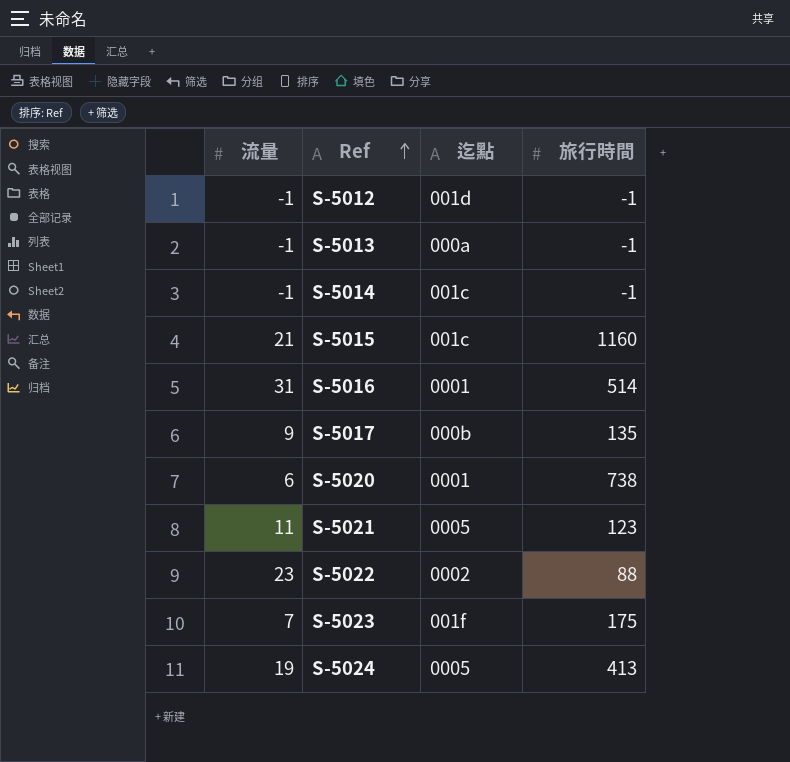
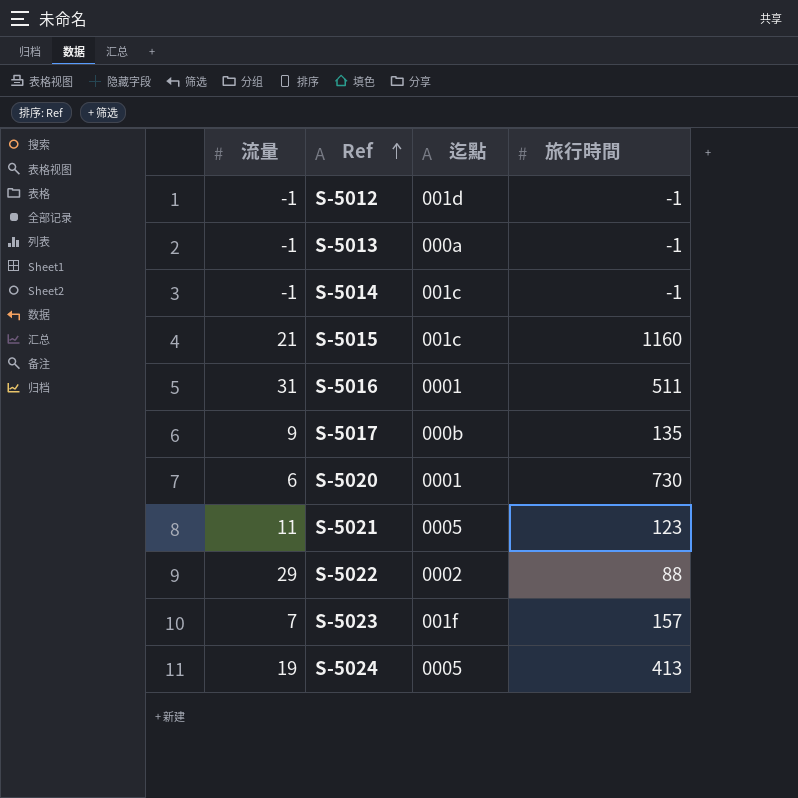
S-5016 | 旅行時間: 514 -> 511
S-5020 | 旅行時間: 738 -> 730
S-5022 | 流量: 23 -> 29
S-5023 | 旅行時間: 175 -> 157

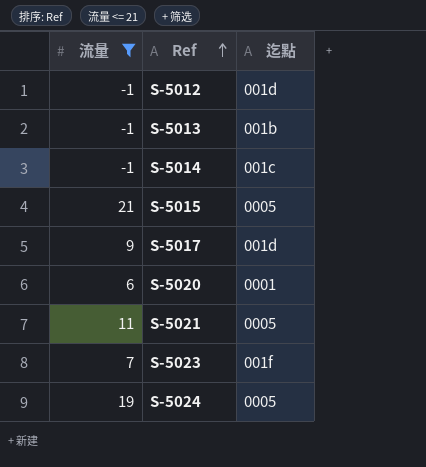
filter: none -> 流量 <= 21
column 旅行時間 | position: 4 -> none
S-5013 | 迄點: 000a -> 001b
S-5015 | 迄點: 001c -> 0005
S-5017 | 迄點: 000b -> 001d

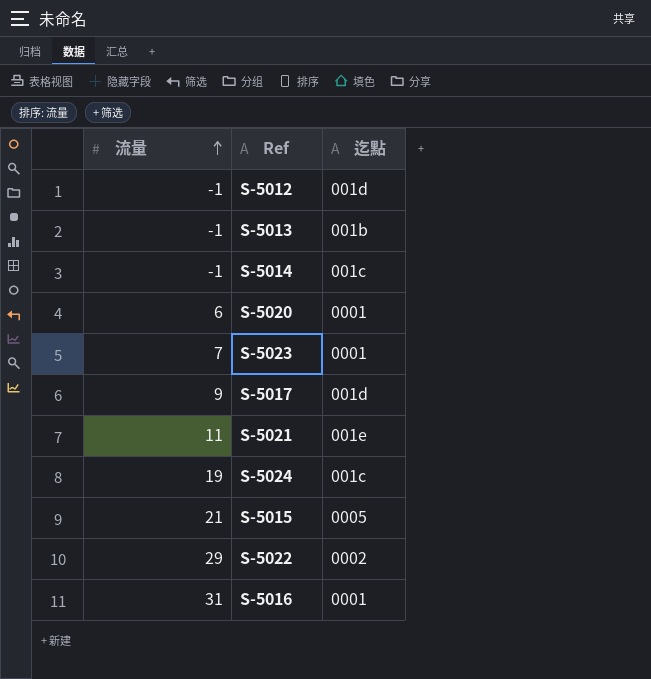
filter: 流量 <= 21 -> none
row order: Ref ascending -> 流量 ascending
S-5023 | 迄點: 001f -> 0001
S-5021 | 迄點: 0005 -> 001e
S-5024 | 迄點: 0005 -> 001c

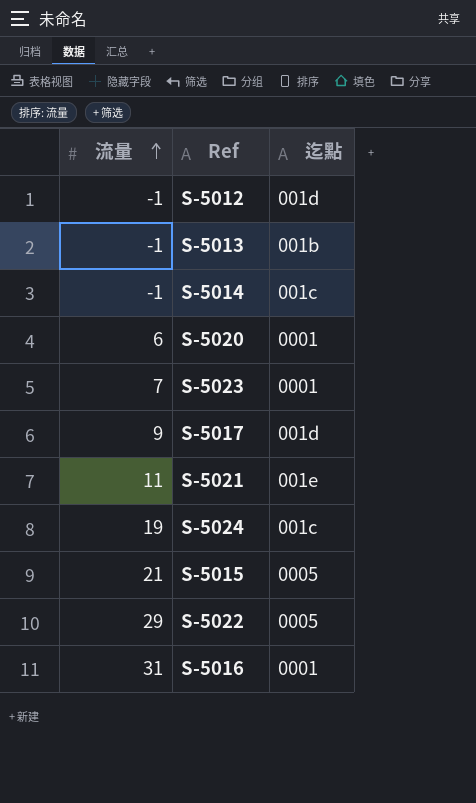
S-5022 | 迄點: 0002 -> 0005

